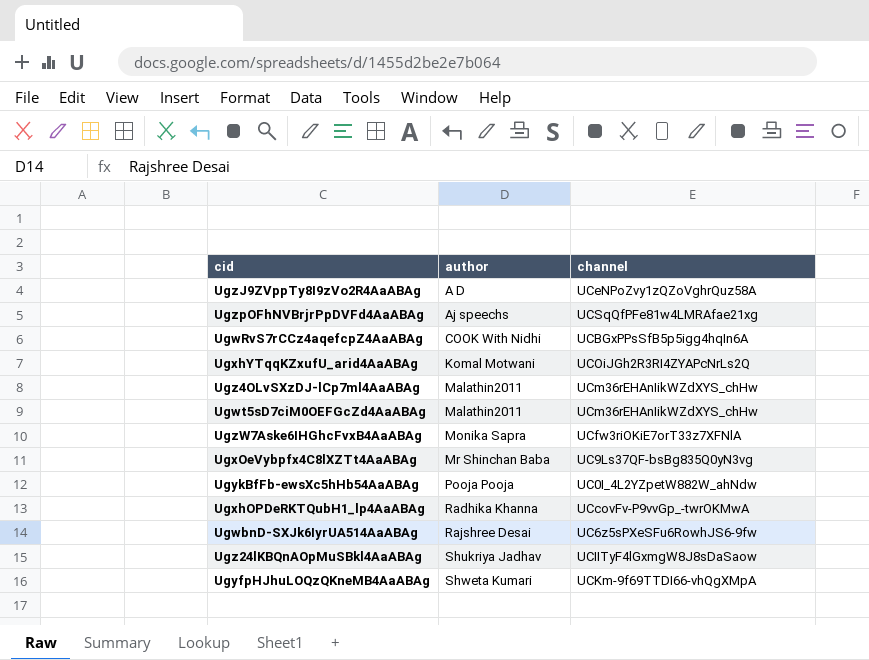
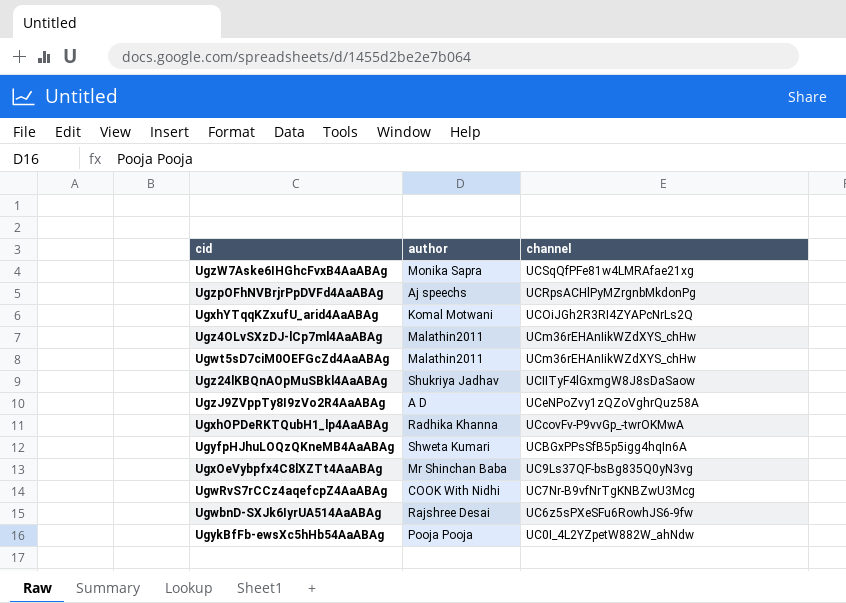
row order: author ascending -> channel descending
UgzW7Aske6IHGhcFvxB4AaABAg | channel: UCfw3riOKiE7orT33z7XFNlA -> UCSqQfPFe81w4LMRAfae21xg
UgzpOFhNVBrjrPpDVFd4AaABAg | channel: UCSqQfPFe81w4LMRAfae21xg -> UCRpsACHlPyMZrgnbMkdonPg
UgyfpHJhuLOQzQKneMB4AaABAg | channel: UCKm-9f69TTDI66-vhQgXMpA -> UCBGxPPsSfB5p5igg4hqIn6A
UgwRvS7rCCz4aqefcpZ4AaABAg | channel: UCBGxPPsSfB5p5igg4hqIn6A -> UC7Nr-B9vfNrTgKNBZwU3Mcg

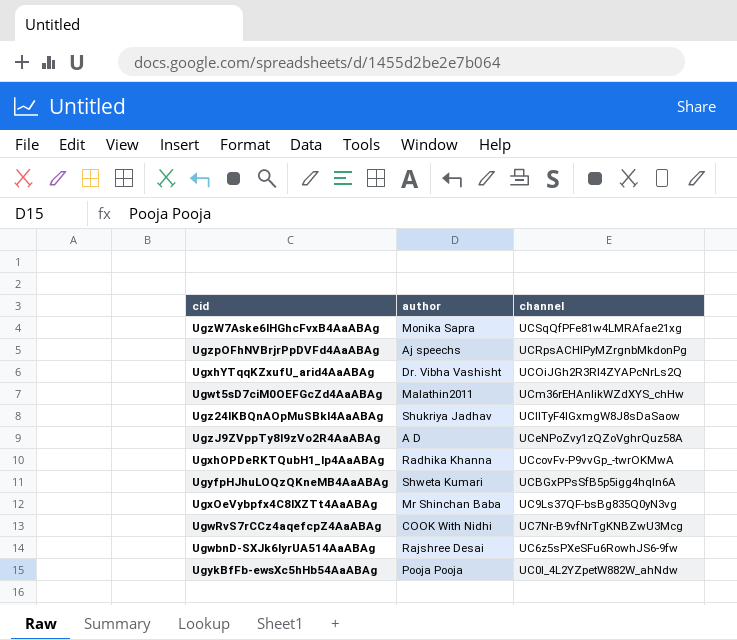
row Ugz4OLvSXzDJ-lCp7ml4AaABAg: Malathin2011 | UCm36rEHAnIikWZdXYS_chHw -> none
UgxhYTqqKZxufU_arid4AaABAg | author: Komal Motwani -> Dr. Vibha Vashisht

